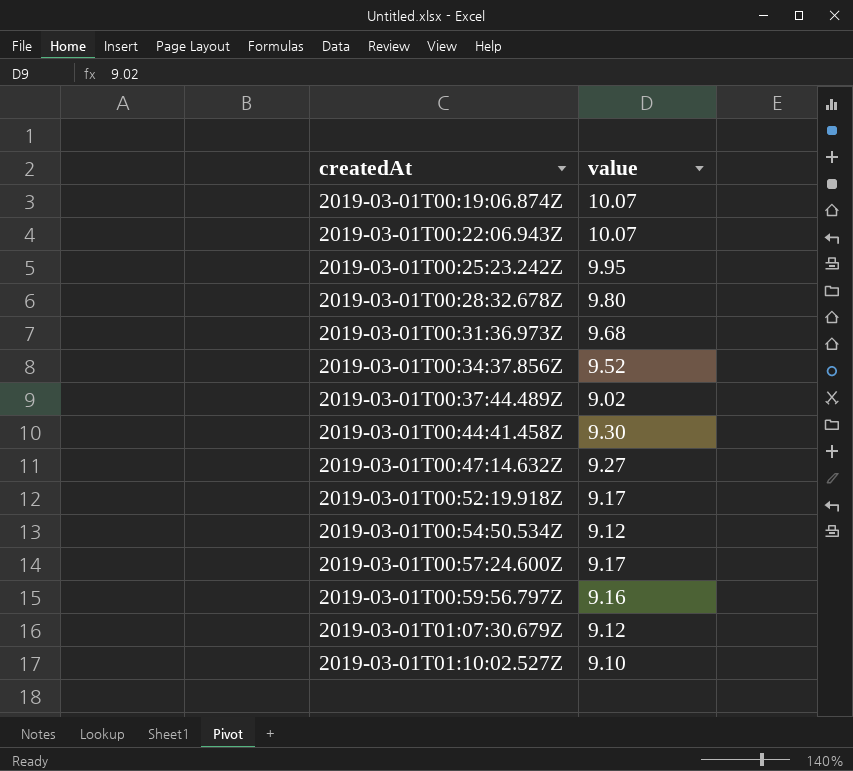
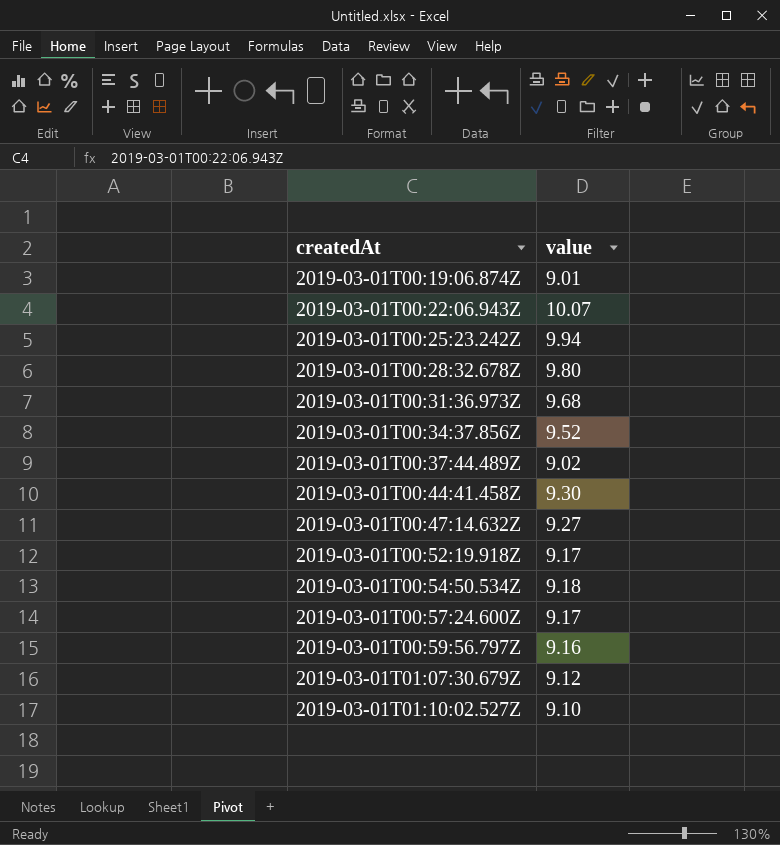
2019-03-01T00:19:06.874Z | value: 10.07 -> 9.01
2019-03-01T00:25:23.242Z | value: 9.95 -> 9.94
2019-03-01T00:54:50.534Z | value: 9.12 -> 9.18

